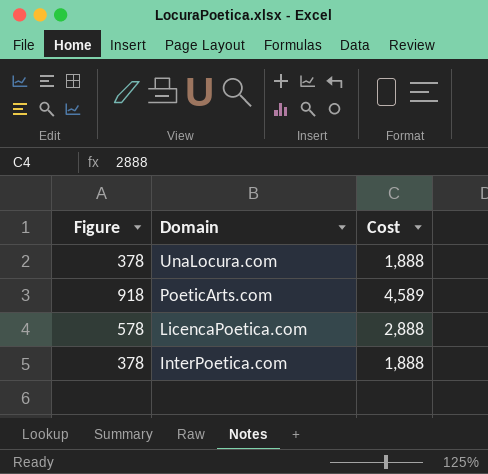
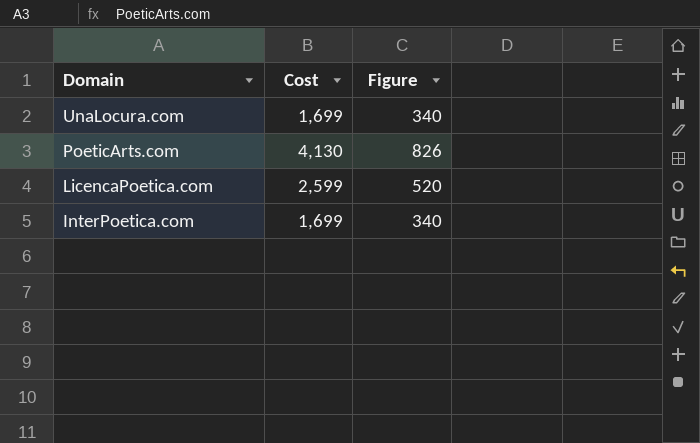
column Figure | position: 1 -> 3
UnaLocura.com | Cost: 1,888 -> 1,699
UnaLocura.com | Figure: 378 -> 340
PoeticArts.com | Cost: 4,589 -> 4,130
PoeticArts.com | Figure: 918 -> 826
LicencaPoetica.com | Cost: 2,888 -> 2,599
LicencaPoetica.com | Figure: 578 -> 520
InterPoetica.com | Cost: 1,888 -> 1,699
InterPoetica.com | Figure: 378 -> 340

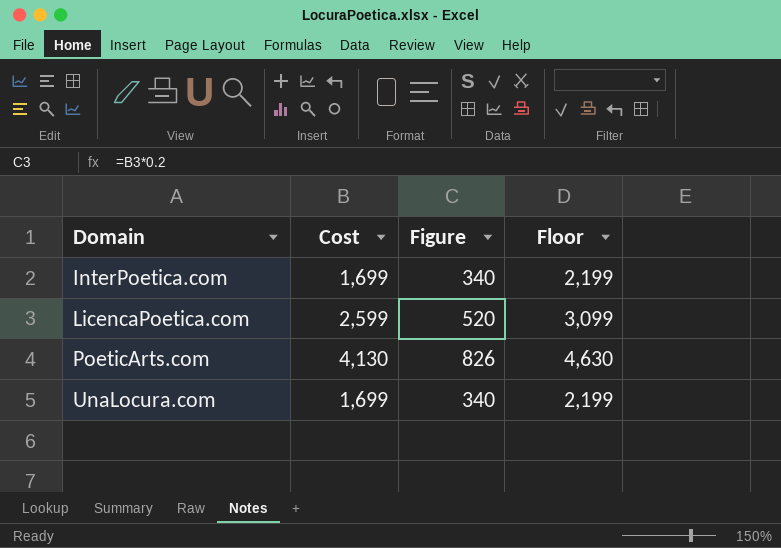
row order: Domain descending -> Domain ascending
column Floor | formula: none -> [Cost] + 500

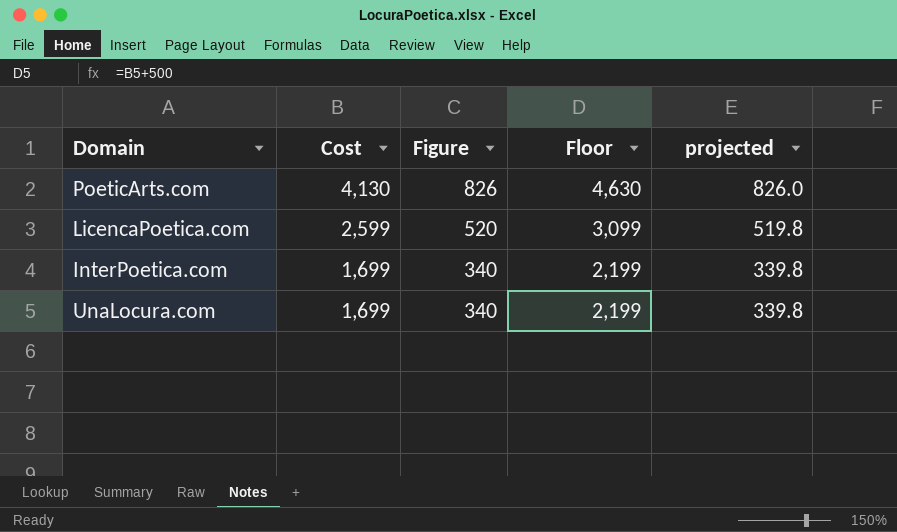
row order: Domain ascending -> Cost descending
column projected | formula: none -> [Cost] * 0.2

